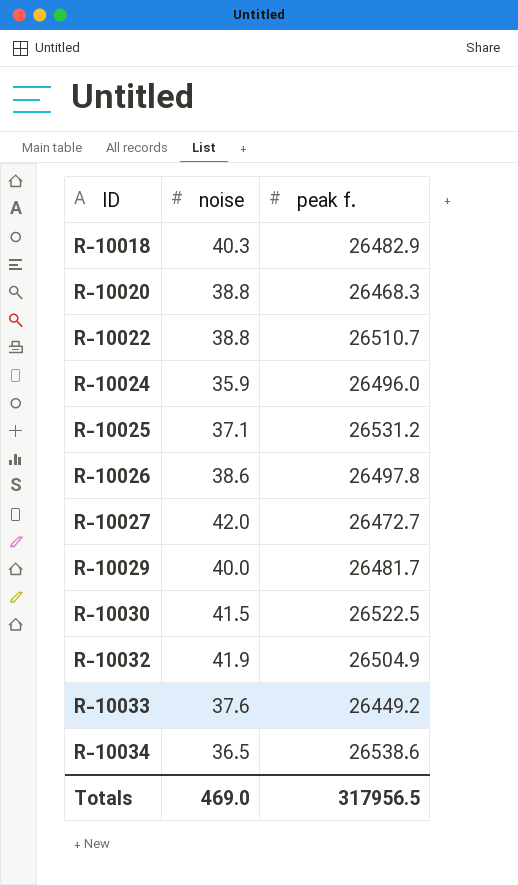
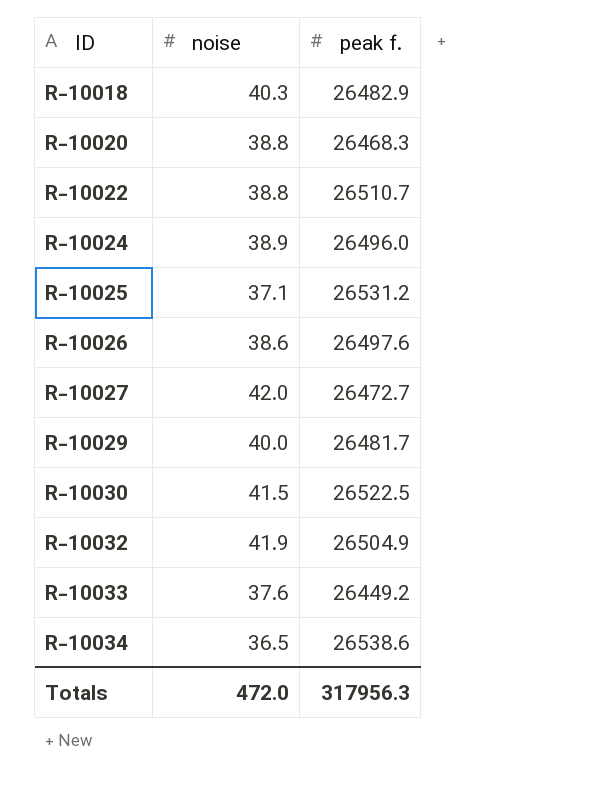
R-10024 | noise: 35.9 -> 38.9
R-10026 | peak f.: 26497.8 -> 26497.6
Totals | noise: 469.0 -> 472.0
Totals | peak f.: 317956.5 -> 317956.3

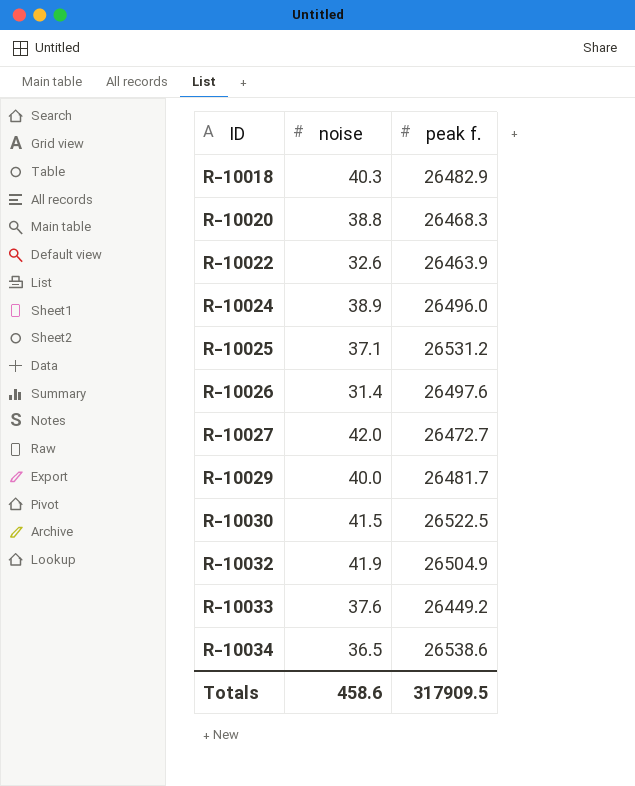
R-10022 | noise: 38.8 -> 32.6
R-10022 | peak f.: 26510.7 -> 26463.9
R-10026 | noise: 38.6 -> 31.4
Totals | noise: 472.0 -> 458.6
Totals | peak f.: 317956.3 -> 317909.5

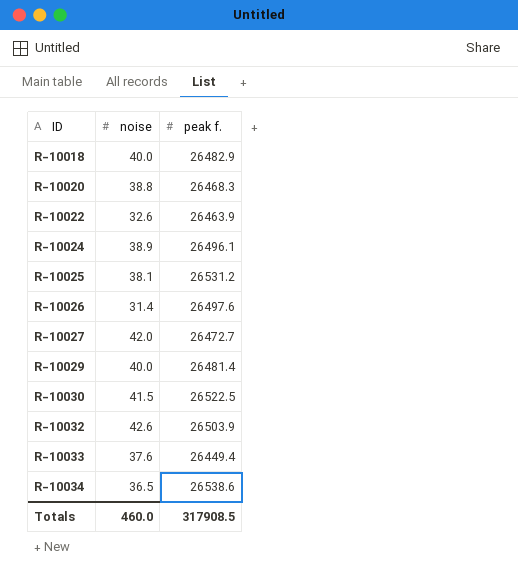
R-10018 | noise: 40.3 -> 40.0
R-10024 | peak f.: 26496.0 -> 26496.1
R-10025 | noise: 37.1 -> 38.1
R-10029 | peak f.: 26481.7 -> 26481.4
R-10032 | noise: 41.9 -> 42.6
R-10032 | peak f.: 26504.9 -> 26503.9
R-10033 | peak f.: 26449.2 -> 26449.4
Totals | noise: 458.6 -> 460.0
Totals | peak f.: 317909.5 -> 317908.5

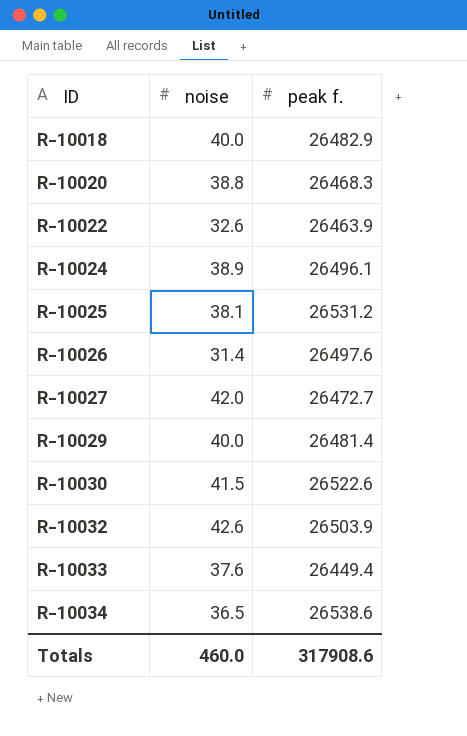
R-10030 | peak f.: 26522.5 -> 26522.6
Totals | peak f.: 317908.5 -> 317908.6

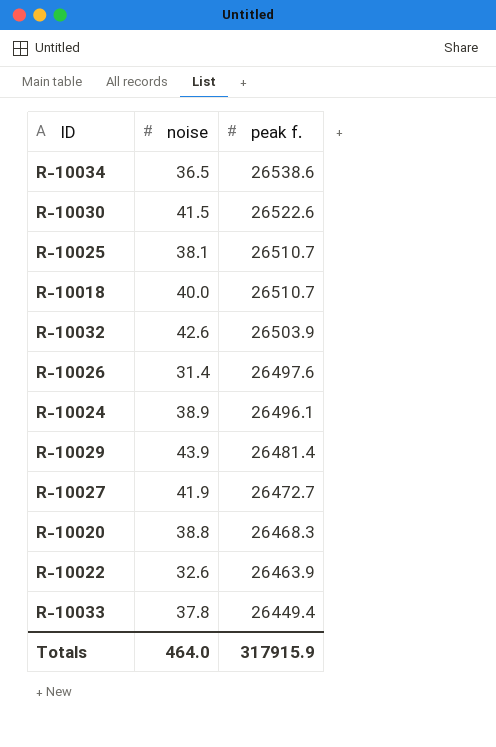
row order: ID ascending -> peak f. descending
R-10025 | peak f.: 26531.2 -> 26510.7
R-10018 | peak f.: 26482.9 -> 26510.7
R-10029 | noise: 40.0 -> 43.9
R-10027 | noise: 42.0 -> 41.9
R-10033 | noise: 37.6 -> 37.8
Totals | noise: 460.0 -> 464.0
Totals | peak f.: 317908.6 -> 317915.9

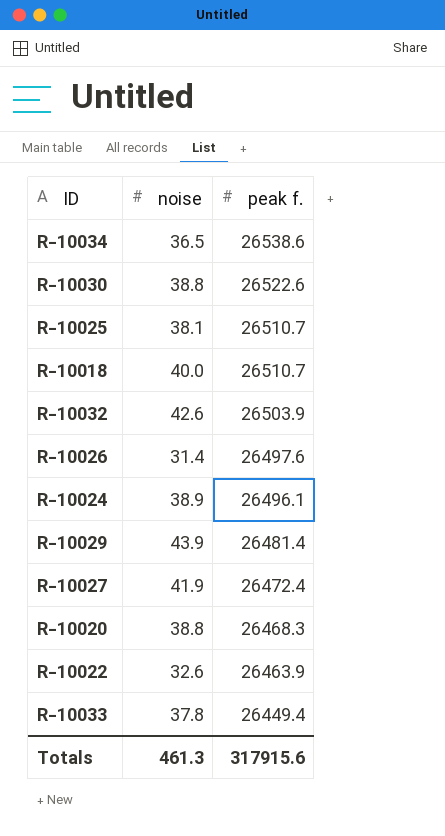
R-10030 | noise: 41.5 -> 38.8
R-10027 | peak f.: 26472.7 -> 26472.4
Totals | noise: 464.0 -> 461.3
Totals | peak f.: 317915.9 -> 317915.6

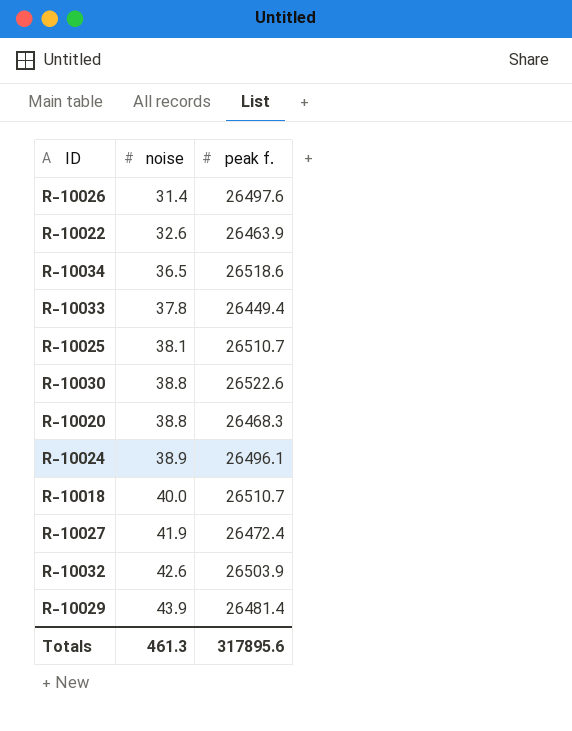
row order: peak f. descending -> noise ascending
R-10034 | peak f.: 26538.6 -> 26518.6
Totals | peak f.: 317915.6 -> 317895.6

